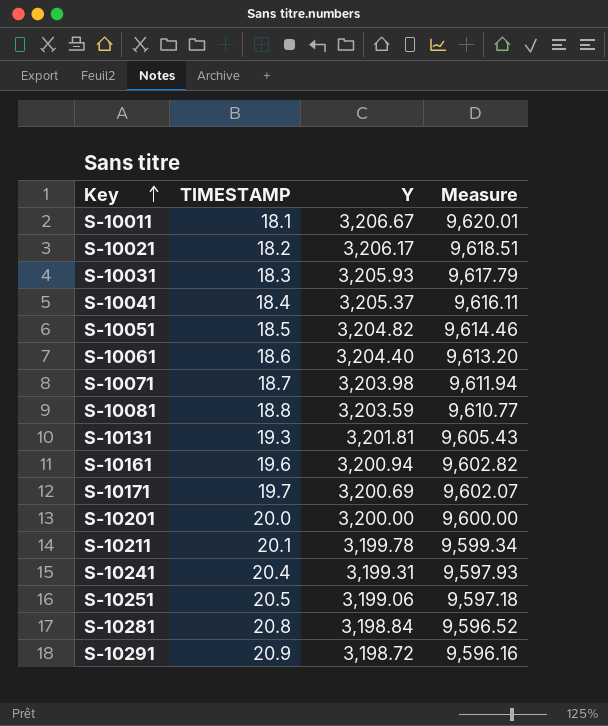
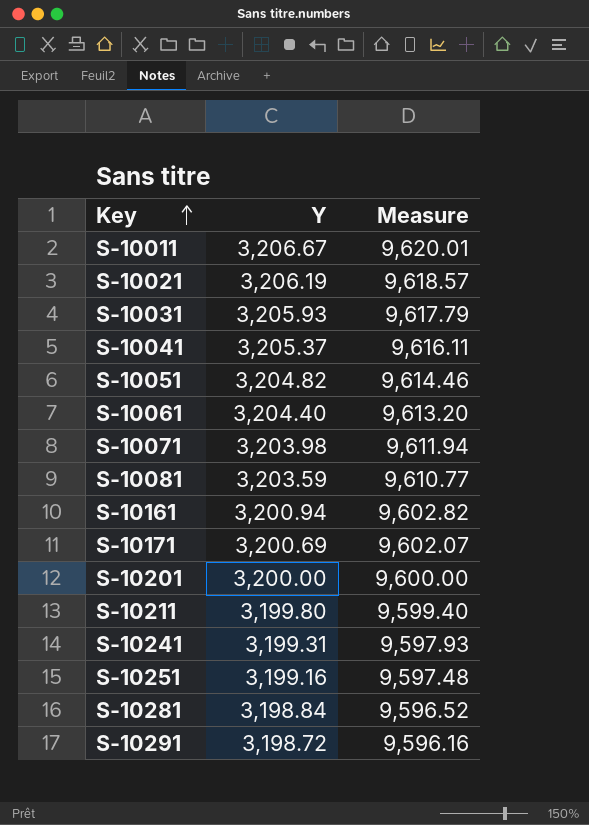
column TIMESTAMP | position: 2 -> none
row S-10131: 19.3 | 3,201.81 | 9,605.43 -> none
S-10021 | Y: 3,206.17 -> 3,206.19
S-10021 | Measure: 9,618.51 -> 9,618.57
S-10211 | Y: 3,199.78 -> 3,199.80
S-10211 | Measure: 9,599.34 -> 9,599.40
S-10251 | Y: 3,199.06 -> 3,199.16
S-10251 | Measure: 9,597.18 -> 9,597.48

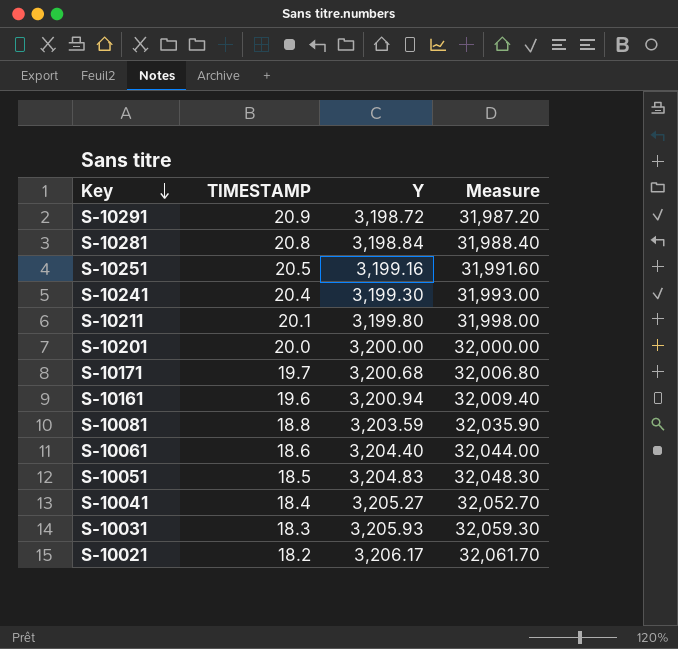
row order: Key ascending -> Key descending
column TIMESTAMP | position: none -> 2
column Measure | formula: [Y] * 3 -> [Y] * 10
row S-10011: 3,206.67 | 9,620.01 -> none
row S-10071: 3,203.98 | 9,611.94 -> none
S-10241 | Y: 3,199.31 -> 3,199.30
S-10171 | Y: 3,200.69 -> 3,200.68
S-10051 | Y: 3,204.82 -> 3,204.83
S-10041 | Y: 3,205.37 -> 3,205.27
S-10021 | Y: 3,206.19 -> 3,206.17

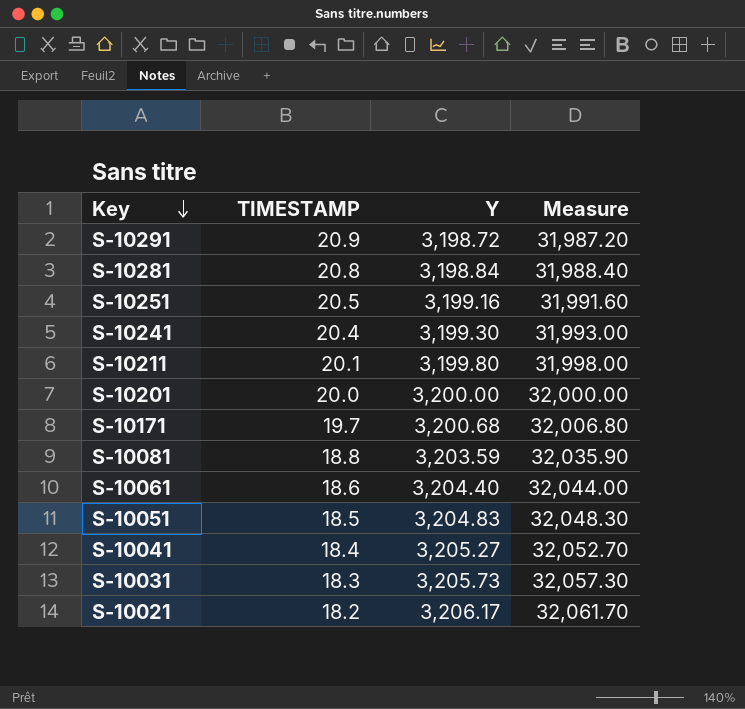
row S-10161: 19.6 | 3,200.94 | 32,009.40 -> none
S-10031 | Y: 3,205.93 -> 3,205.73
S-10031 | Measure: 32,059.30 -> 32,057.30

